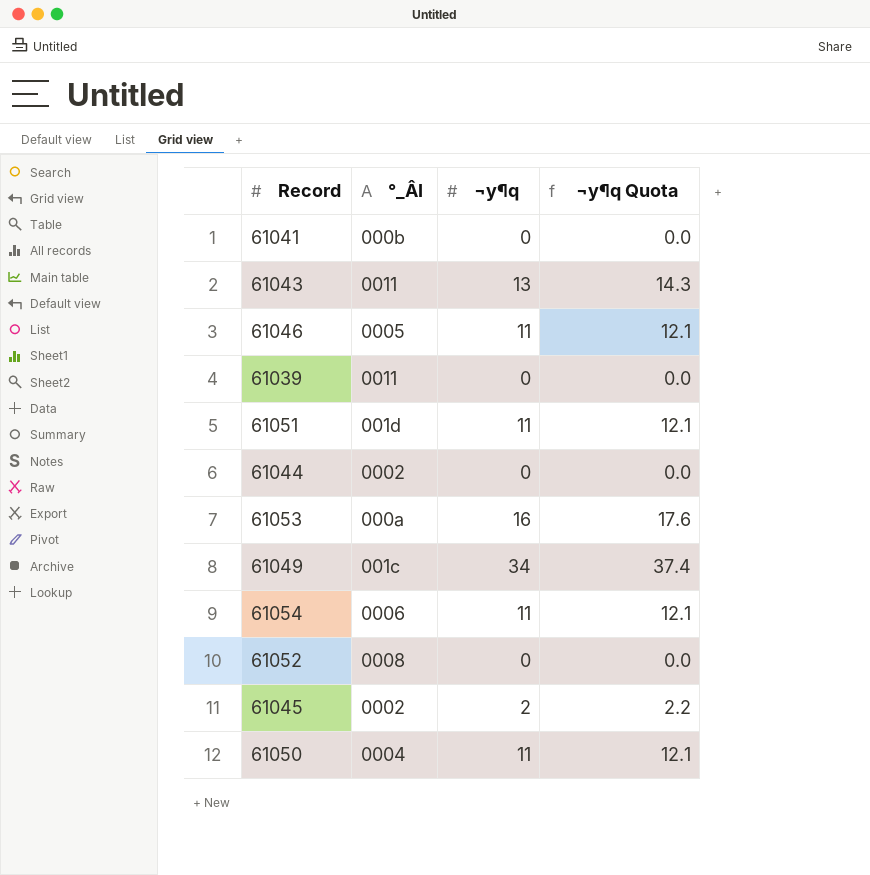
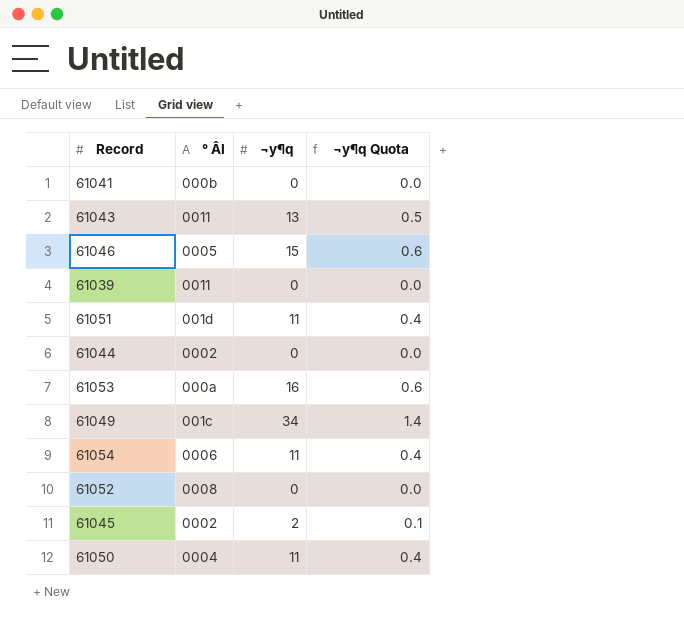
column name: °_ÂI -> ° ÂI
column ¬y¶q Quota | formula: [¬y¶q] * 1.1 -> [¬y¶q] * 0.04
61046 | ¬y¶q: 11 -> 15

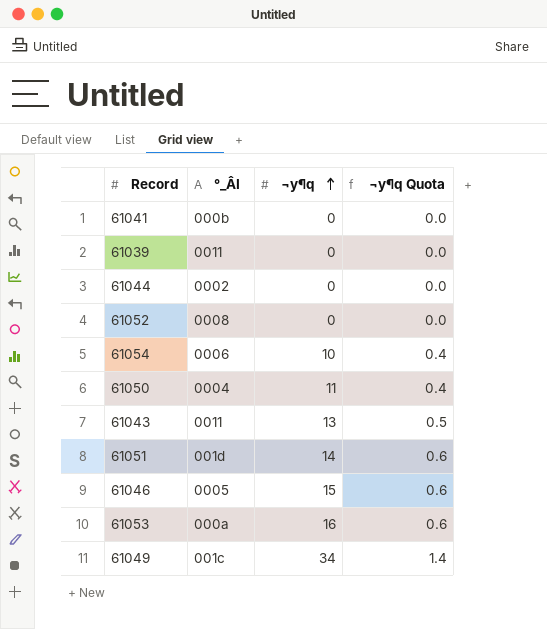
row order: none -> ¬y¶q ascending
column name: ° ÂI -> °_ÂI
row 61045: 0002 | 2 | 0.1 -> none
61054 | ¬y¶q: 11 -> 10
61051 | ¬y¶q: 11 -> 14
61051 | ¬y¶q Quota: 0.4 -> 0.6

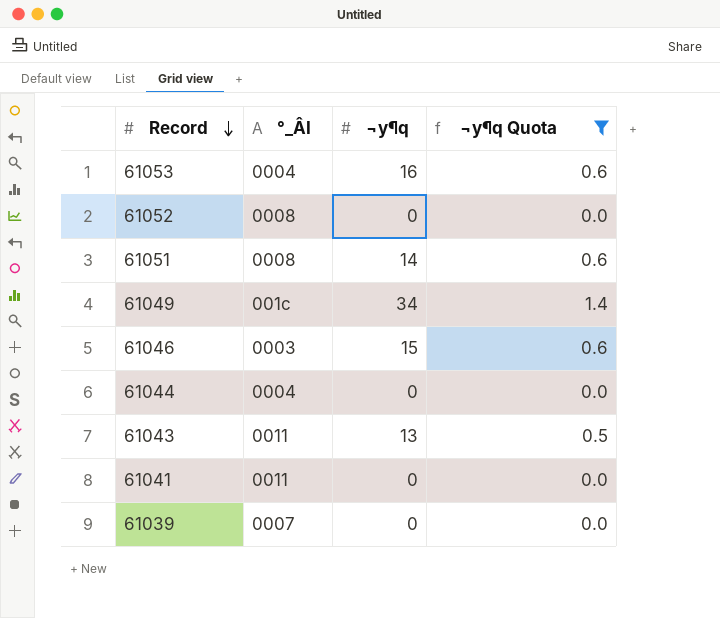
filter: none -> ¬y¶q Quota != 0.4
row order: ¬y¶q ascending -> Record descending
61053 | °_ÂI: 000a -> 0004
61051 | °_ÂI: 001d -> 0008
61046 | °_ÂI: 0005 -> 0003
61044 | °_ÂI: 0002 -> 0004
61041 | °_ÂI: 000b -> 0011
61039 | °_ÂI: 0011 -> 0007

